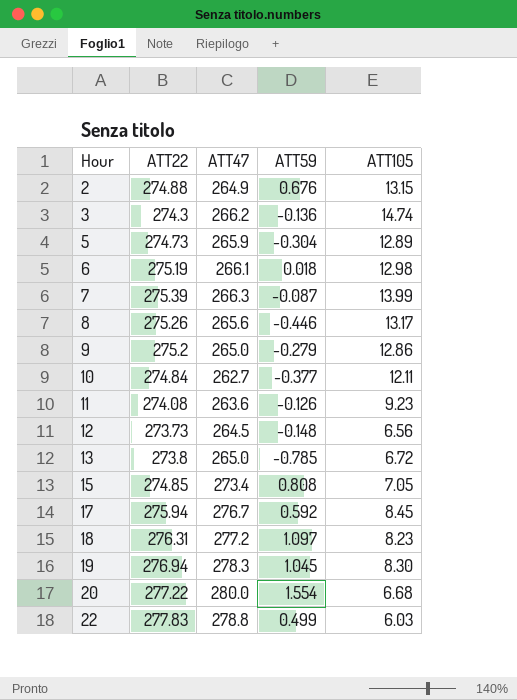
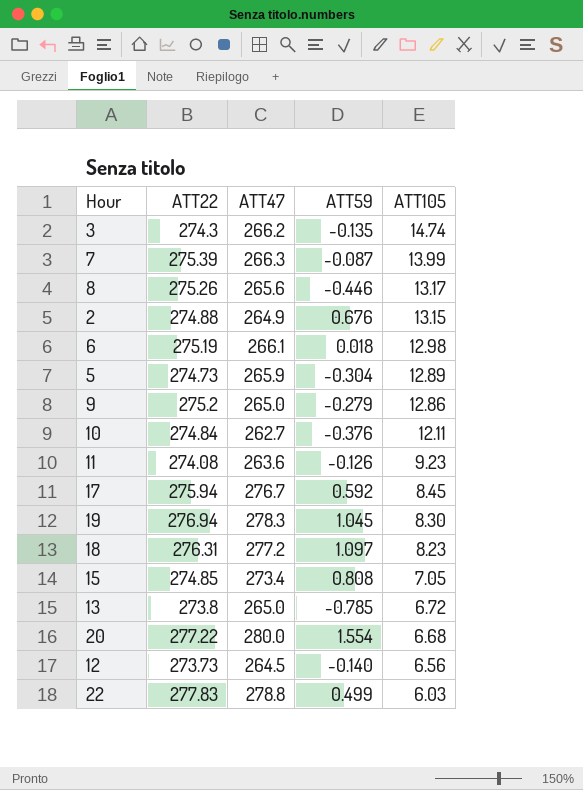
row order: Hour ascending -> ATT105 descending
3 | ATT59: -0.136 -> -0.135
10 | ATT59: -0.377 -> -0.376
12 | ATT59: -0.148 -> -0.140

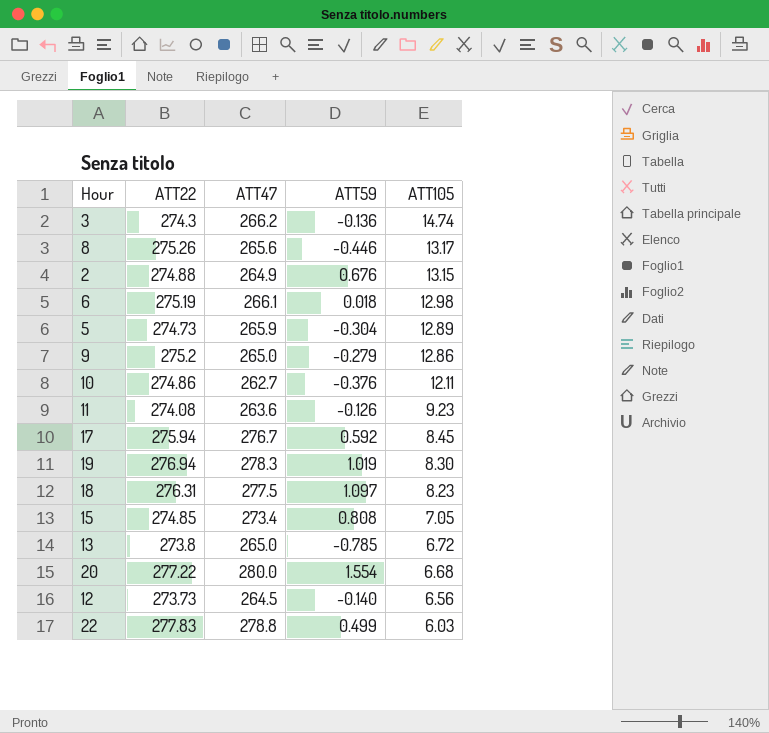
row 7: 275.39 | 266.3 | -0.087 | 13.99 -> none
3 | ATT59: -0.135 -> -0.136
10 | ATT22: 274.84 -> 274.86
19 | ATT59: 1.045 -> 1.019
18 | ATT47: 277.2 -> 277.5

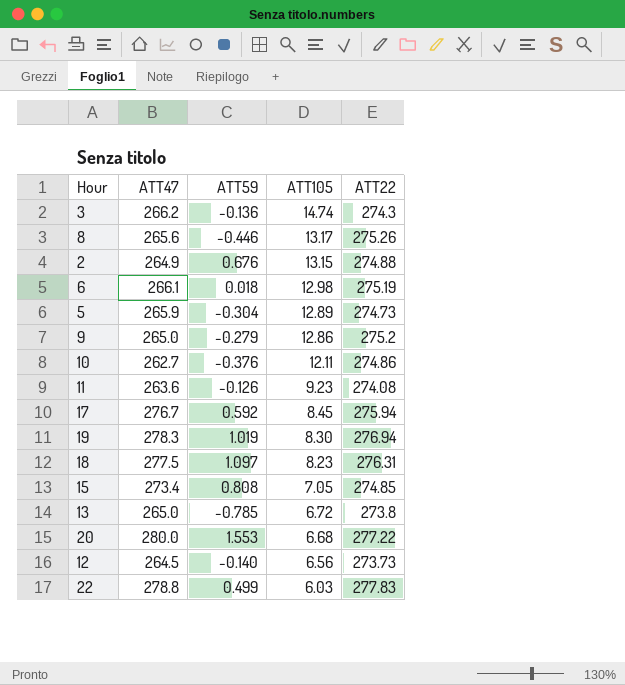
column ATT22 | position: 2 -> 5
20 | ATT59: 1.554 -> 1.553

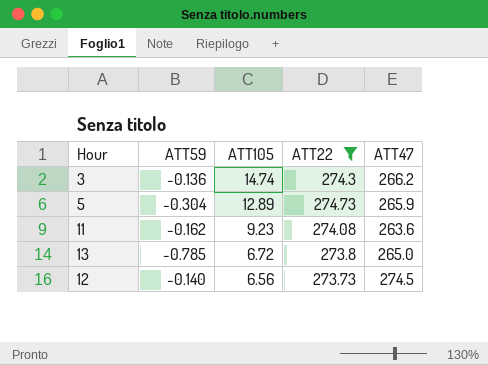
filter: none -> ATT22 <= 274.73
column ATT47 | position: 2 -> 5
11 | ATT59: -0.126 -> -0.162
12 | ATT47: 264.5 -> 274.5

